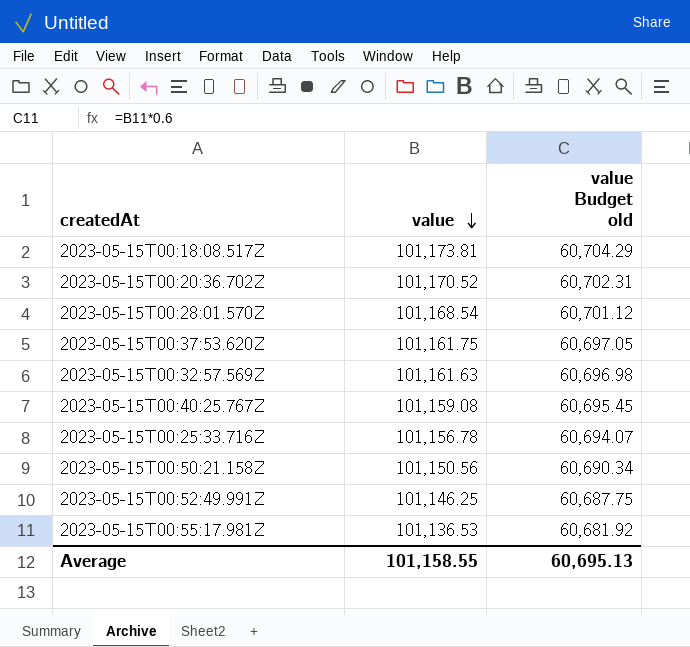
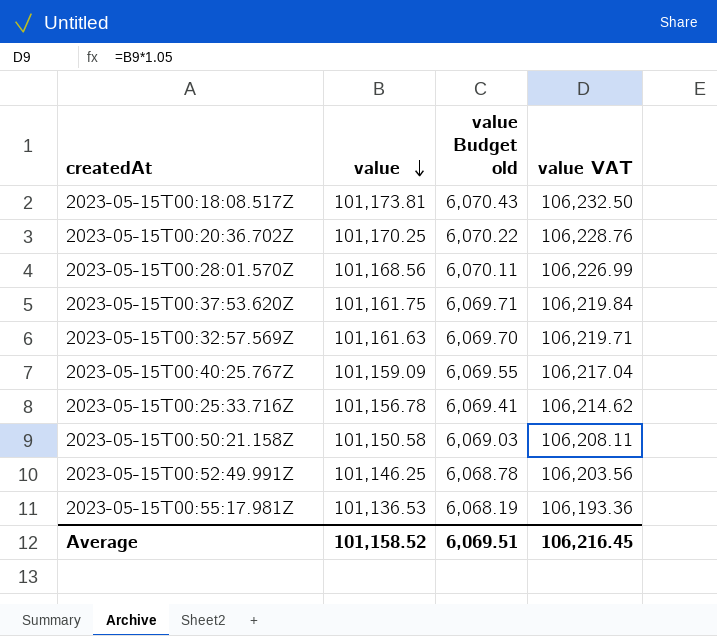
column value Budget old | formula: [value] * 0.6 -> [value] * 0.06
column value VAT | formula: none -> [value] * 1.05
2023-05-15T00:20:36.702Z | value: 101,170.52 -> 101,170.25
2023-05-15T00:28:01.570Z | value: 101,168.54 -> 101,168.56
2023-05-15T00:40:25.767Z | value: 101,159.08 -> 101,159.09
2023-05-15T00:50:21.158Z | value: 101,150.56 -> 101,150.58
Average | value: 101,158.55 -> 101,158.52
Average | value Budget old: 60,695.13 -> 6,069.51

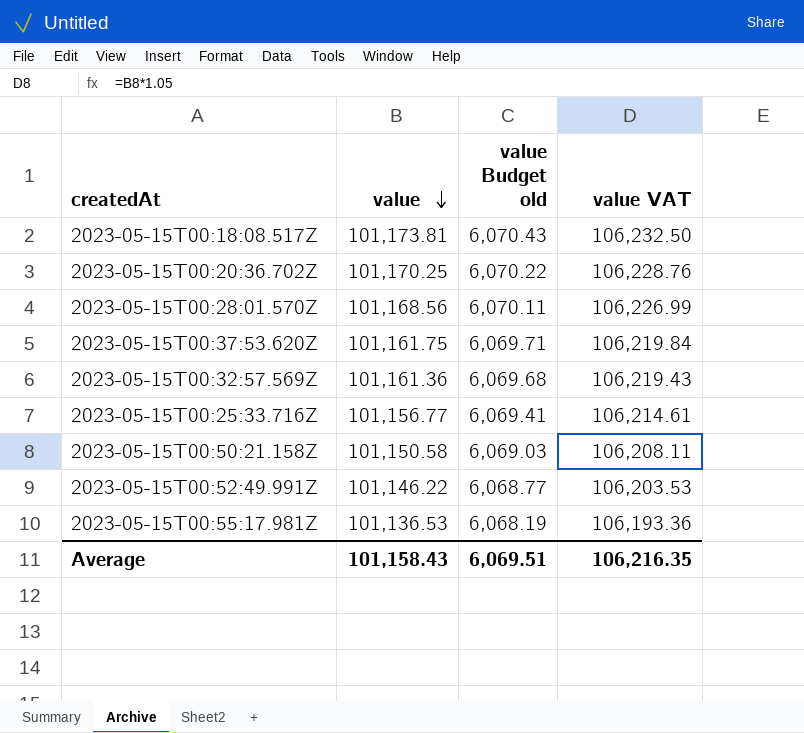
row 2023-05-15T00:40:25.767Z: 101,159.09 | 6,069.55 | 106,217.04 -> none
2023-05-15T00:32:57.569Z | value: 101,161.63 -> 101,161.36
2023-05-15T00:32:57.569Z | value Budget old: 6,069.70 -> 6,069.68
2023-05-15T00:32:57.569Z | value VAT: 106,219.71 -> 106,219.43
2023-05-15T00:25:33.716Z | value: 101,156.78 -> 101,156.77
2023-05-15T00:25:33.716Z | value VAT: 106,214.62 -> 106,214.61
2023-05-15T00:52:49.991Z | value: 101,146.25 -> 101,146.22
2023-05-15T00:52:49.991Z | value Budget old: 6,068.78 -> 6,068.77
2023-05-15T00:52:49.991Z | value VAT: 106,203.56 -> 106,203.53
Average | value: 101,158.52 -> 101,158.43
Average | value VAT: 106,216.45 -> 106,216.35

